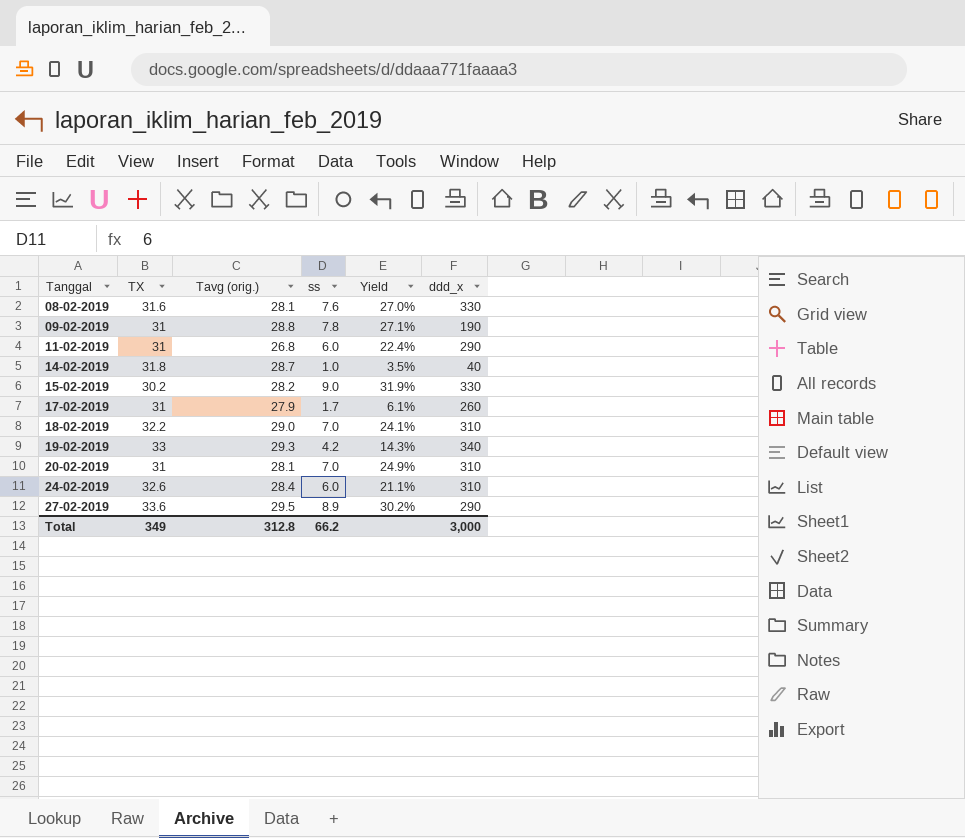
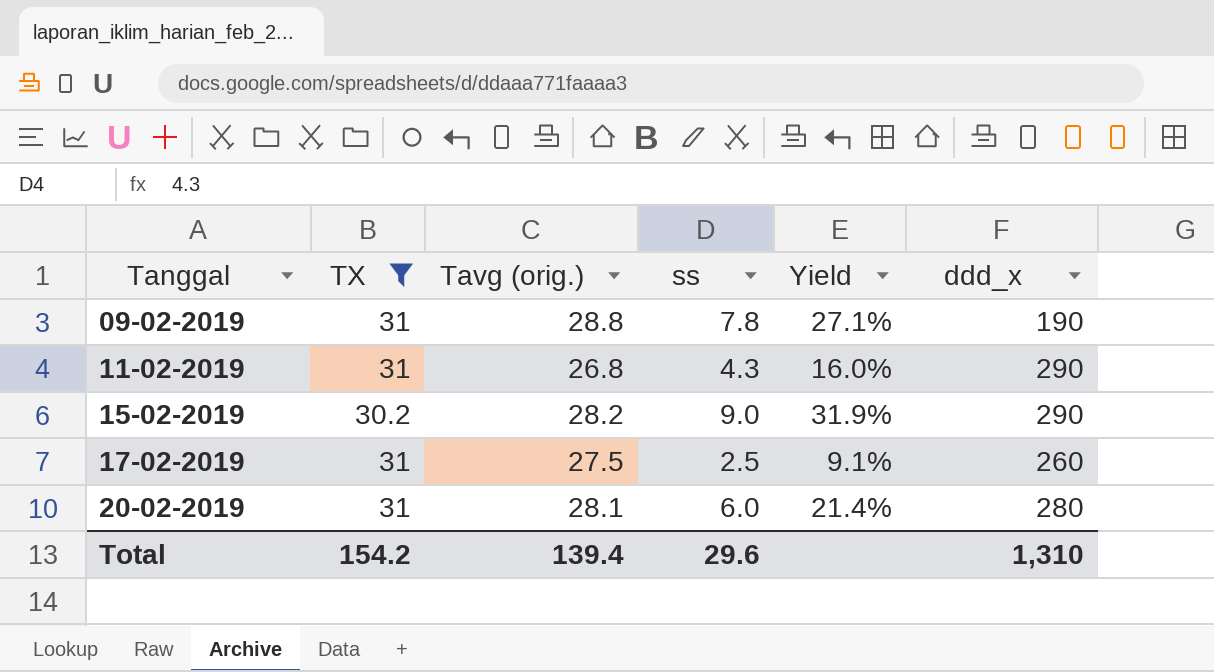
filter: none -> TX <= 31
11-02-2019 | ss: 6.0 -> 4.3
11-02-2019 | Yield: 22.4% -> 16.0%
15-02-2019 | ddd_x: 330 -> 290
17-02-2019 | Tavg (orig.): 27.9 -> 27.5
17-02-2019 | ss: 1.7 -> 2.5
17-02-2019 | Yield: 6.1% -> 9.1%
20-02-2019 | ss: 7.0 -> 6.0
20-02-2019 | Yield: 24.9% -> 21.4%
20-02-2019 | ddd_x: 310 -> 280
Total | TX: 349 -> 154.2
Total | Tavg (orig.): 312.8 -> 139.4
Total | ss: 66.2 -> 29.6
Total | ddd_x: 3,000 -> 1,310

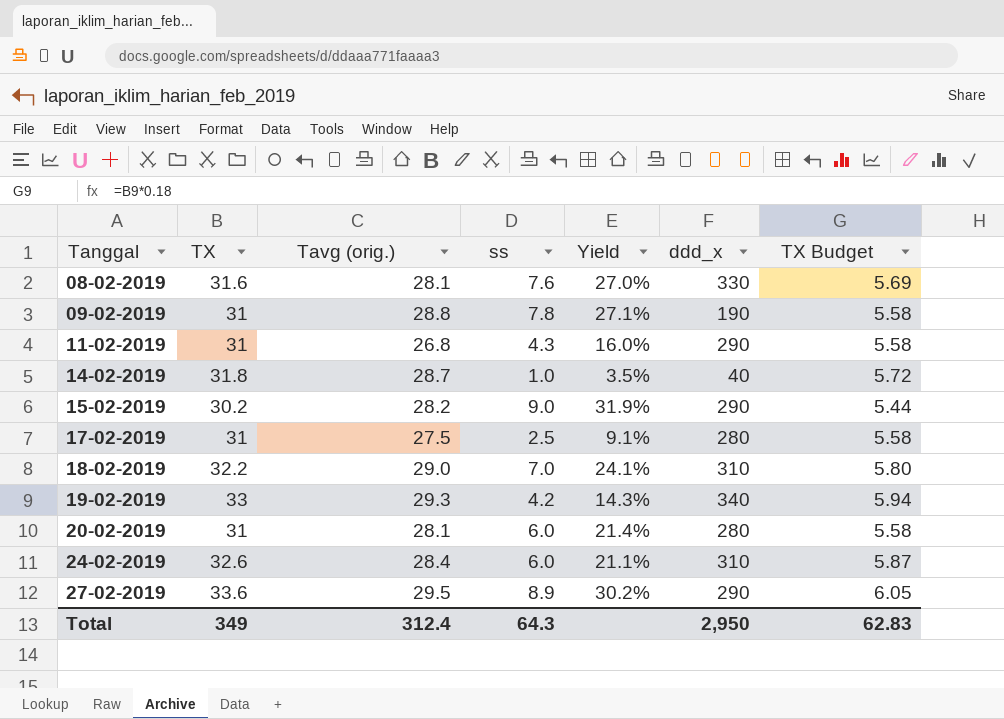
filter: TX <= 31 -> none
column TX Budget | formula: none -> [TX] * 0.18
17-02-2019 | ddd_x: 260 -> 280
Total | TX: 154.2 -> 349
Total | Tavg (orig.): 139.4 -> 312.4
Total | ss: 29.6 -> 64.3
Total | ddd_x: 1,310 -> 2,950

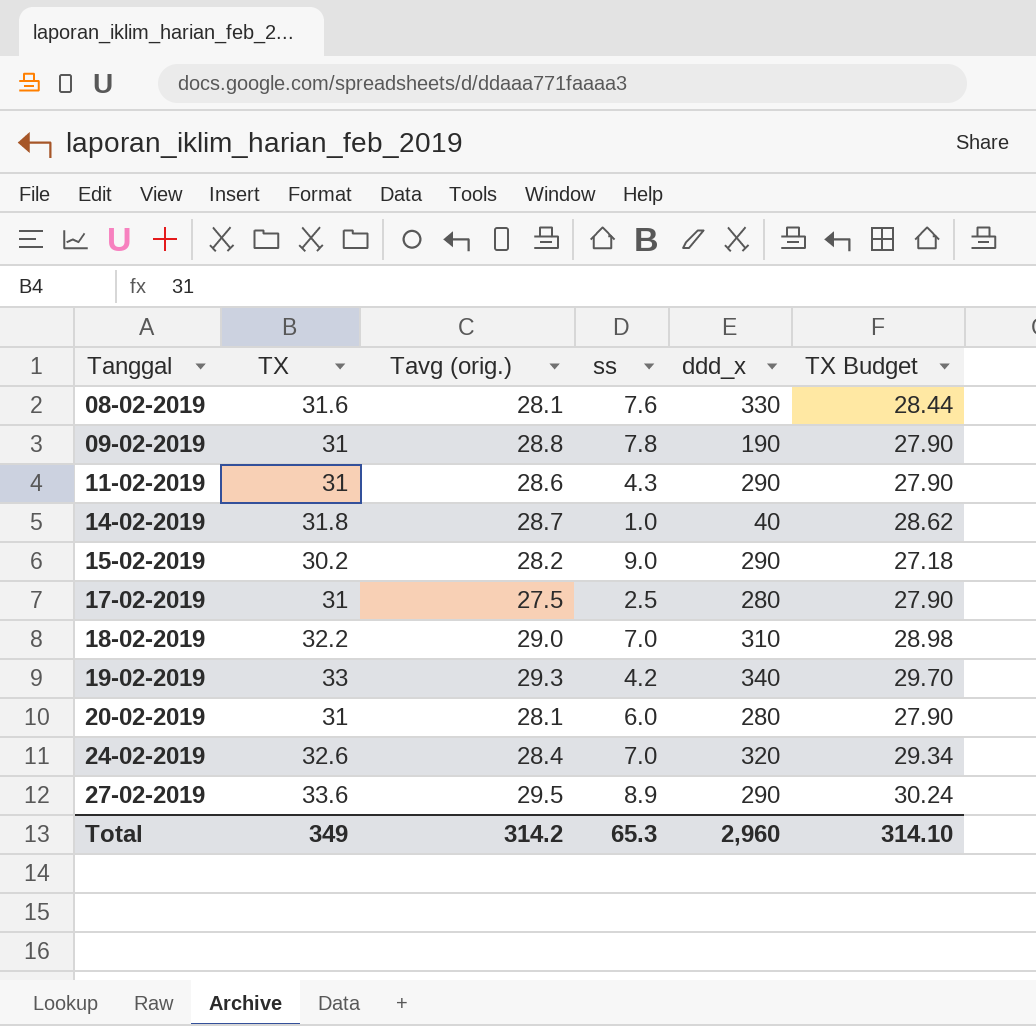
column Yield | formula: [ss] / [Tavg (orig.)] -> none
column TX Budget | formula: [TX] * 0.18 -> [TX] * 0.9
11-02-2019 | Tavg (orig.): 26.8 -> 28.6
24-02-2019 | ss: 6.0 -> 7.0
24-02-2019 | ddd_x: 310 -> 320
Total | Tavg (orig.): 312.4 -> 314.2
Total | ss: 64.3 -> 65.3
Total | ddd_x: 2,950 -> 2,960
Total | TX Budget: 62.83 -> 314.10

